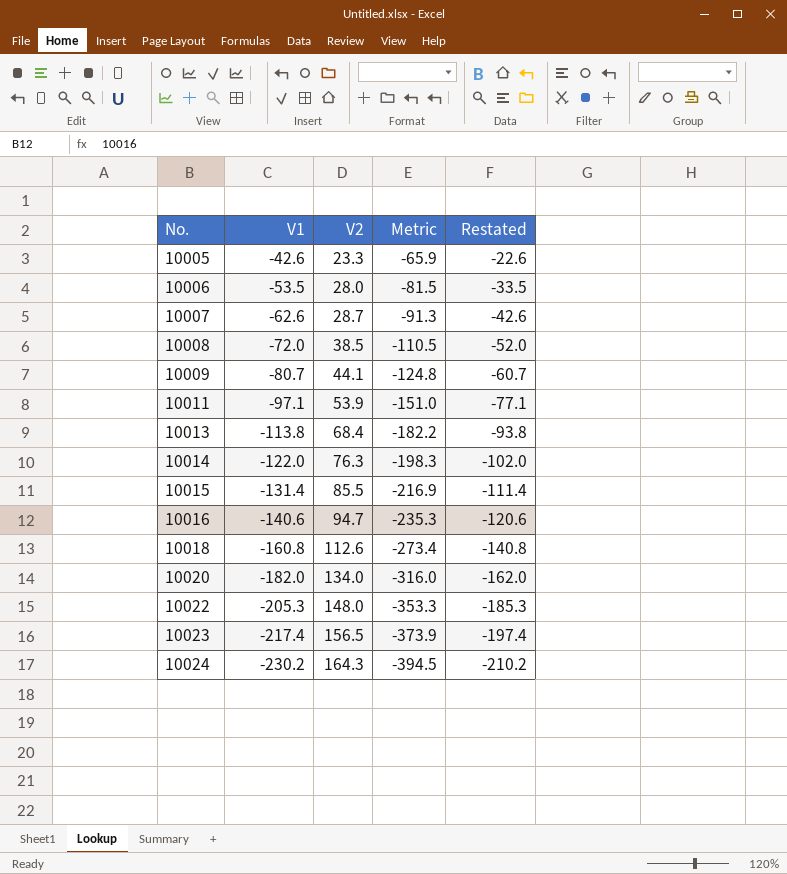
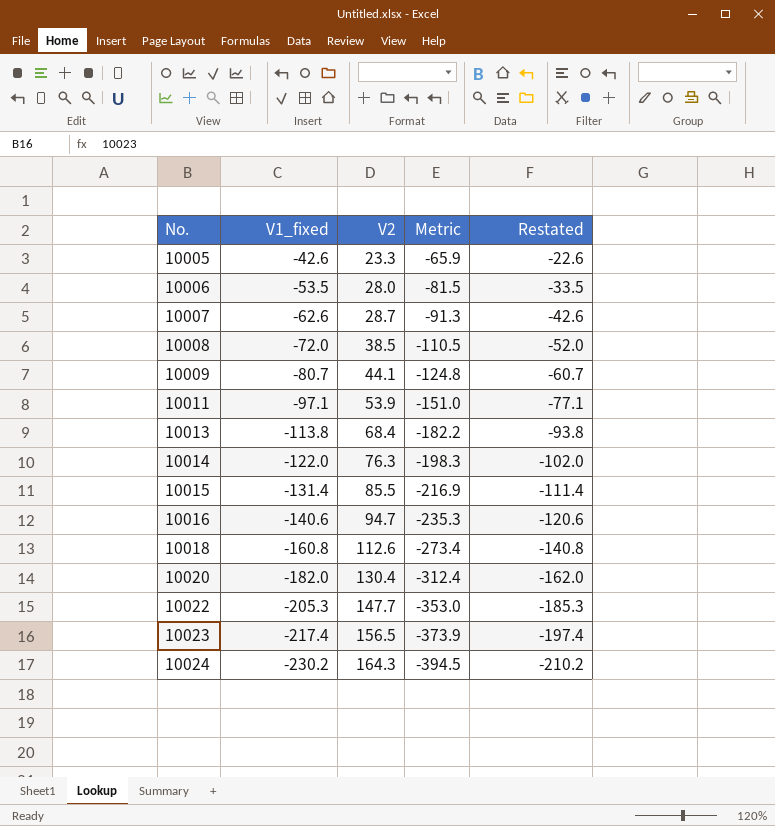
column name: V1 -> V1_fixed
10020 | V2: 134.0 -> 130.4
10020 | Metric: -316.0 -> -312.4
10022 | V2: 148.0 -> 147.7
10022 | Metric: -353.3 -> -353.0

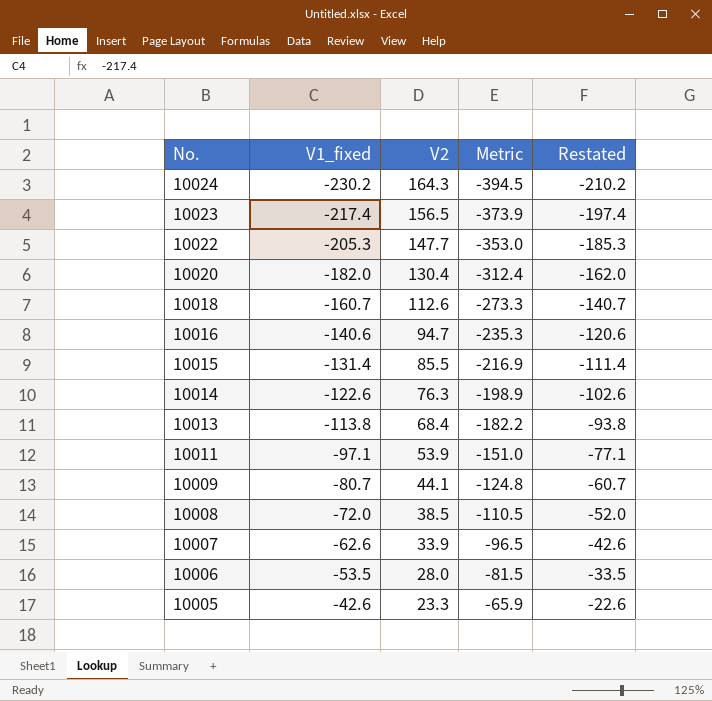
row order: No. ascending -> No. descending
10018 | V1_fixed: -160.8 -> -160.7
10018 | Metric: -273.4 -> -273.3
10018 | Restated: -140.8 -> -140.7
10014 | V1_fixed: -122.0 -> -122.6
10014 | Metric: -198.3 -> -198.9
10014 | Restated: -102.0 -> -102.6
10007 | V2: 28.7 -> 33.9
10007 | Metric: -91.3 -> -96.5

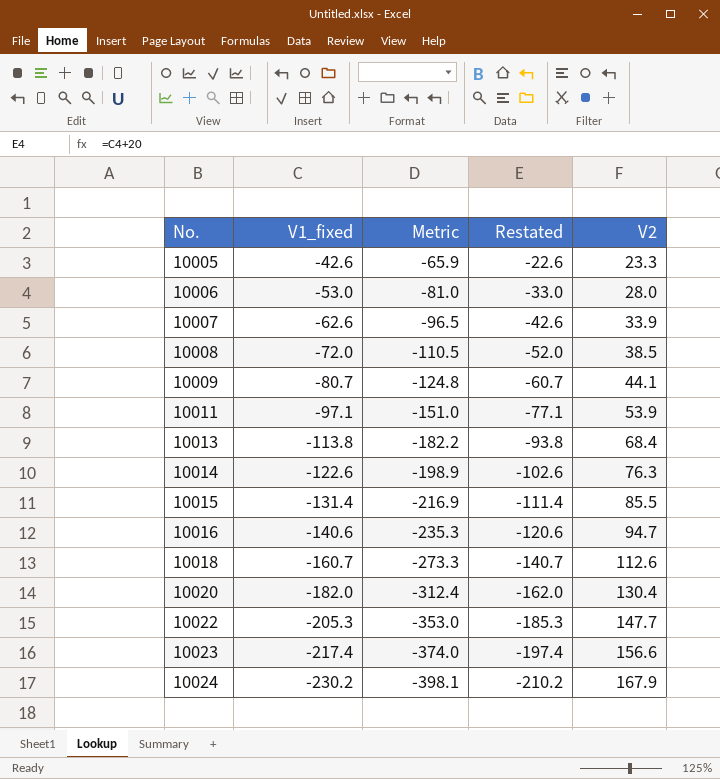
row order: No. descending -> No. ascending
column V2 | position: 3 -> 5
10006 | V1_fixed: -53.5 -> -53.0
10006 | Metric: -81.5 -> -81.0
10006 | Restated: -33.5 -> -33.0
10023 | Metric: -373.9 -> -374.0
10023 | V2: 156.5 -> 156.6
10024 | Metric: -394.5 -> -398.1
10024 | V2: 164.3 -> 167.9

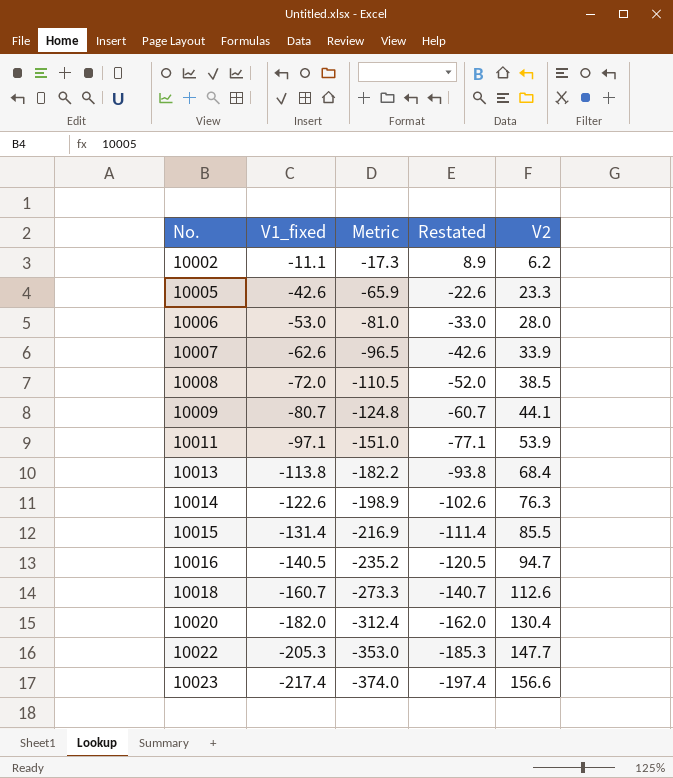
row 10024: -230.2 | -398.1 | -210.2 | 167.9 -> none
row 10002: none -> -11.1 | -17.3 | 8.9 | 6.2
10016 | V1_fixed: -140.6 -> -140.5
10016 | Metric: -235.3 -> -235.2
10016 | Restated: -120.6 -> -120.5

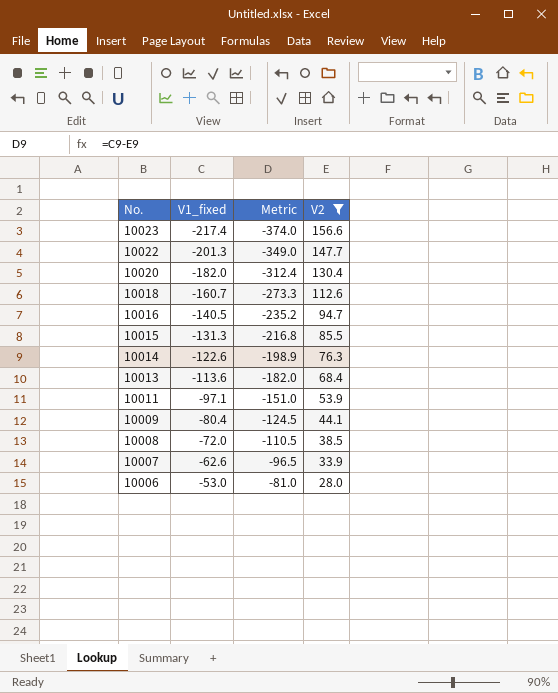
filter: none -> V2 >= 28.0
row order: No. ascending -> No. descending
column Restated | formula: [V1_fixed] + 20 -> none
10022 | V1_fixed: -205.3 -> -201.3
10022 | Metric: -353.0 -> -349.0
10015 | V1_fixed: -131.4 -> -131.3
10015 | Metric: -216.9 -> -216.8
10013 | V1_fixed: -113.8 -> -113.6
10013 | Metric: -182.2 -> -182.0
10009 | V1_fixed: -80.7 -> -80.4
10009 | Metric: -124.8 -> -124.5

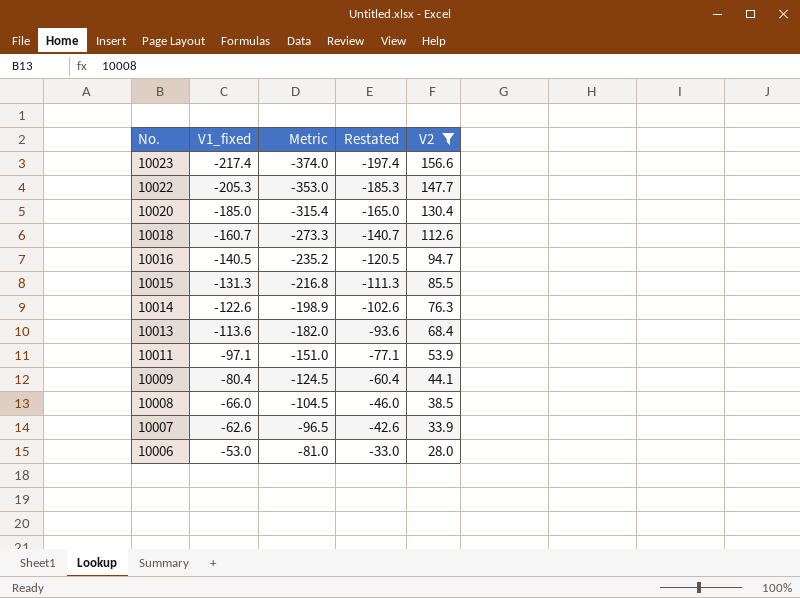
column Restated | formula: none -> [V1_fixed] + 20
10022 | V1_fixed: -201.3 -> -205.3
10022 | Metric: -349.0 -> -353.0
10020 | V1_fixed: -182.0 -> -185.0
10020 | Metric: -312.4 -> -315.4
10008 | V1_fixed: -72.0 -> -66.0
10008 | Metric: -110.5 -> -104.5

